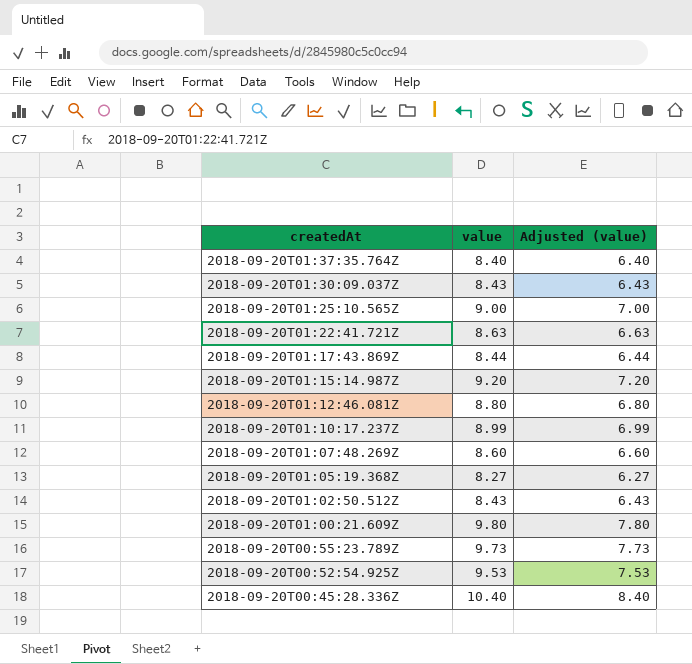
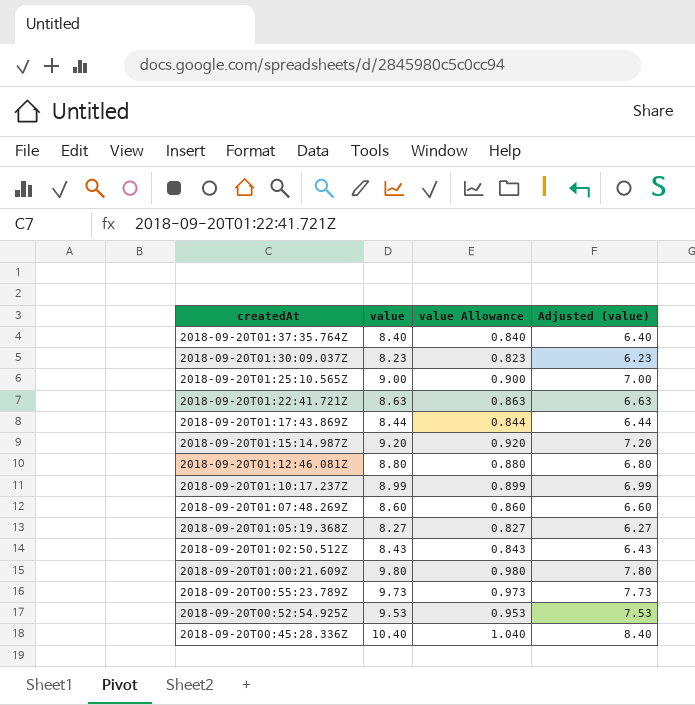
column value Allowance | formula: none -> [value] * 0.1
2018-09-20T01:30:09.037Z | value: 8.43 -> 8.23
2018-09-20T01:30:09.037Z | Adjusted (value): 6.43 -> 6.23

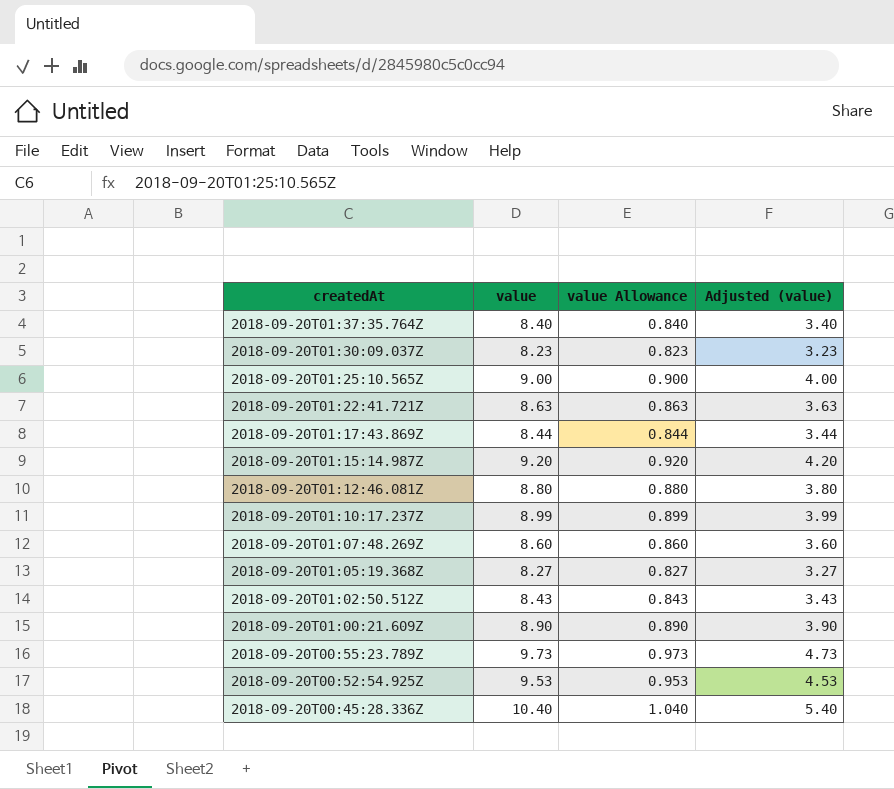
column Adjusted (value) | formula: [value] - 2 -> [value] - 5
2018-09-20T01:00:21.609Z | value: 9.80 -> 8.90
2018-09-20T01:00:21.609Z | value Allowance: 0.980 -> 0.890

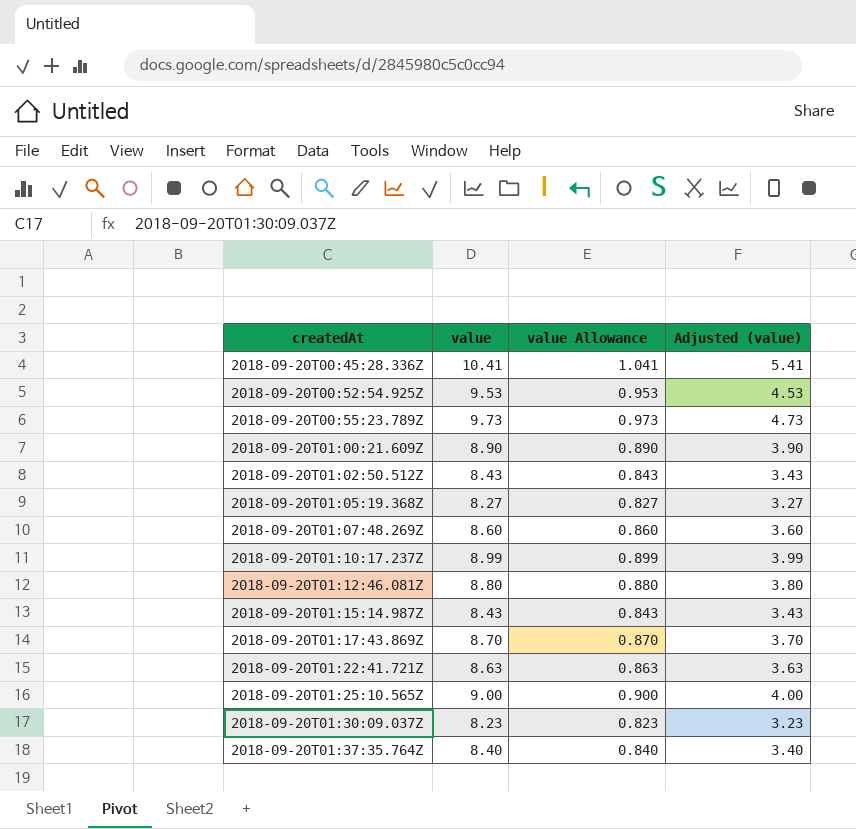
row order: createdAt descending -> createdAt ascending
2018-09-20T00:45:28.336Z | value: 10.40 -> 10.41
2018-09-20T00:45:28.336Z | value Allowance: 1.040 -> 1.041
2018-09-20T00:45:28.336Z | Adjusted (value): 5.40 -> 5.41
2018-09-20T01:15:14.987Z | value: 9.20 -> 8.43
2018-09-20T01:15:14.987Z | value Allowance: 0.920 -> 0.843
2018-09-20T01:15:14.987Z | Adjusted (value): 4.20 -> 3.43
2018-09-20T01:17:43.869Z | value: 8.44 -> 8.70
2018-09-20T01:17:43.869Z | value Allowance: 0.844 -> 0.870
2018-09-20T01:17:43.869Z | Adjusted (value): 3.44 -> 3.70

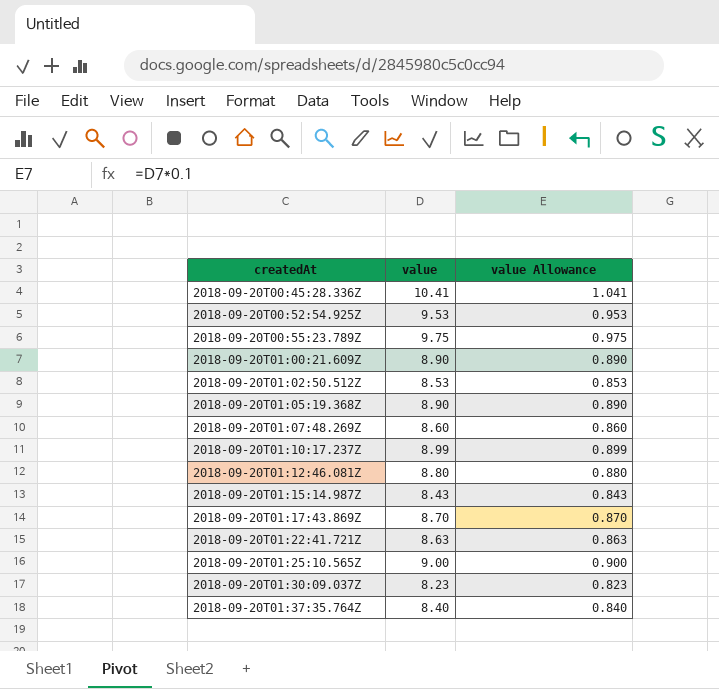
column Adjusted (value) | formula: [value] - 5 -> none
2018-09-20T00:55:23.789Z | value: 9.73 -> 9.75
2018-09-20T00:55:23.789Z | value Allowance: 0.973 -> 0.975
2018-09-20T01:02:50.512Z | value: 8.43 -> 8.53
2018-09-20T01:02:50.512Z | value Allowance: 0.843 -> 0.853
2018-09-20T01:05:19.368Z | value: 8.27 -> 8.90
2018-09-20T01:05:19.368Z | value Allowance: 0.827 -> 0.890

